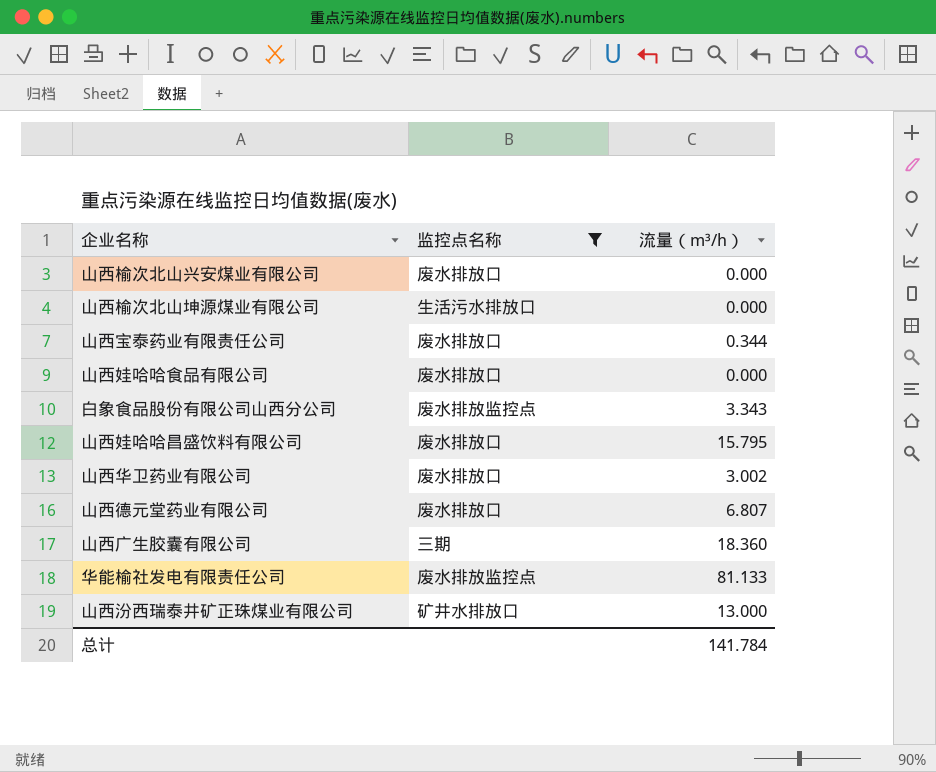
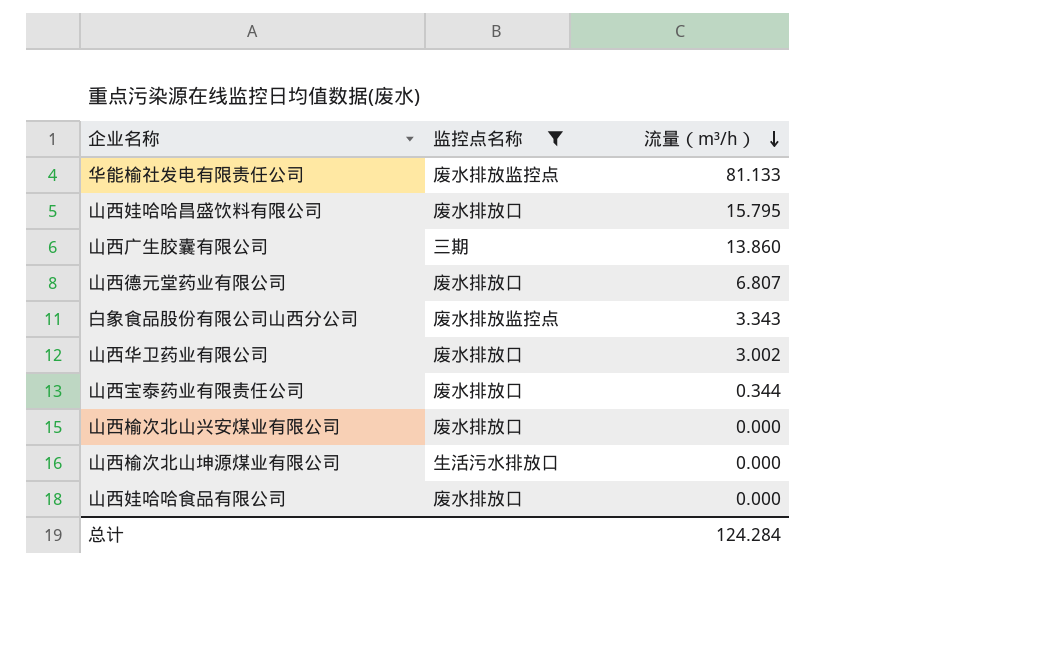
row order: none -> 流量（m³/h） descending
row 山西汾西瑞泰井矿正珠煤业有限公司: 矿井水排放口 | 13.000 -> none
山西广生胶囊有限公司 | 流量（m³/h）: 18.360 -> 13.860
总计 | 流量（m³/h）: 141.784 -> 124.284

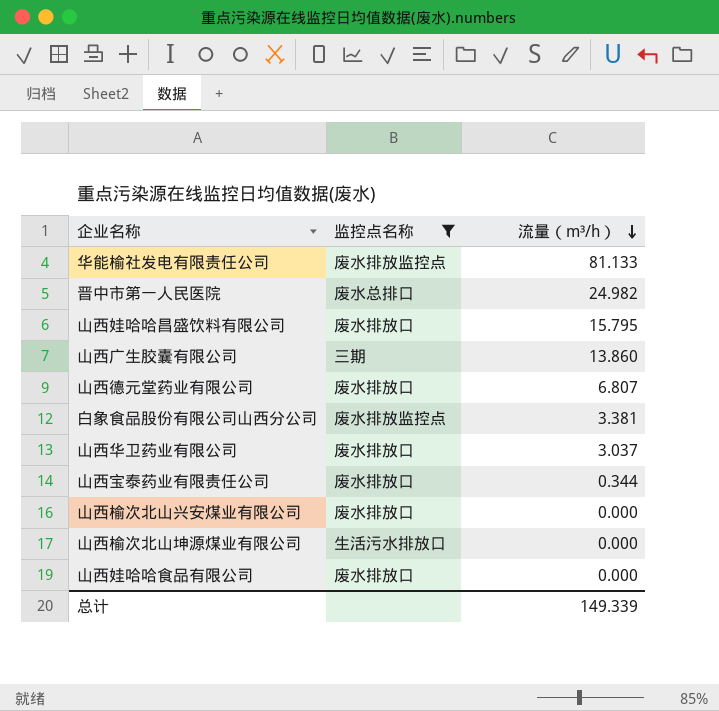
row 晋中市第一人民医院: none -> 废水总排口 | 24.982
白象食品股份有限公司山西分公司 | 流量（m³/h）: 3.343 -> 3.381
山西华卫药业有限公司 | 流量（m³/h）: 3.002 -> 3.037
总计 | 流量（m³/h）: 124.284 -> 149.339

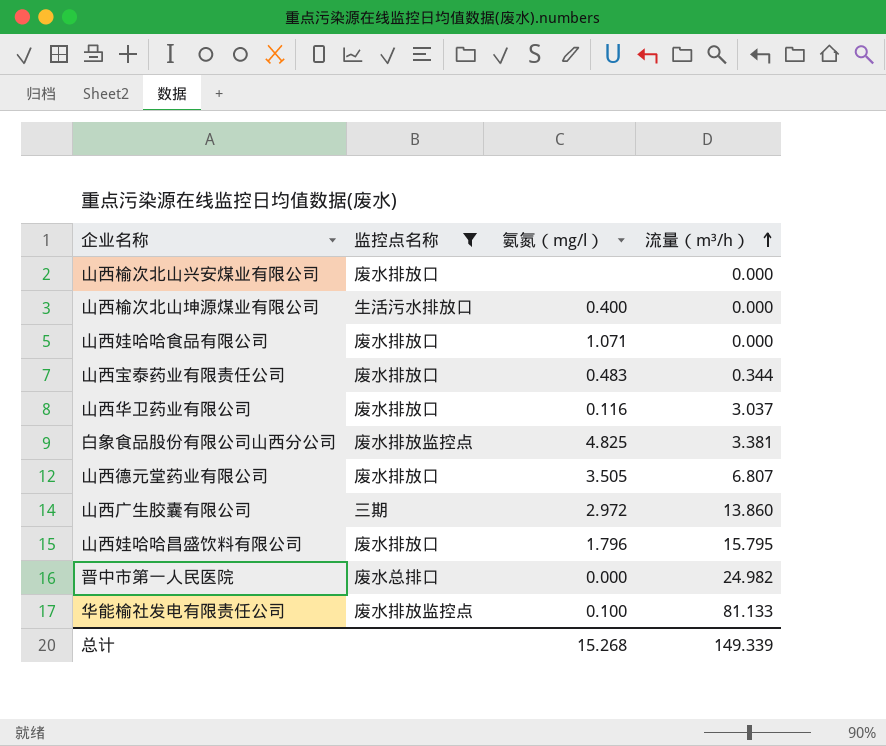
row order: 流量（m³/h） descending -> 流量（m³/h） ascending
column 氨氮（mg/l） | position: none -> 3

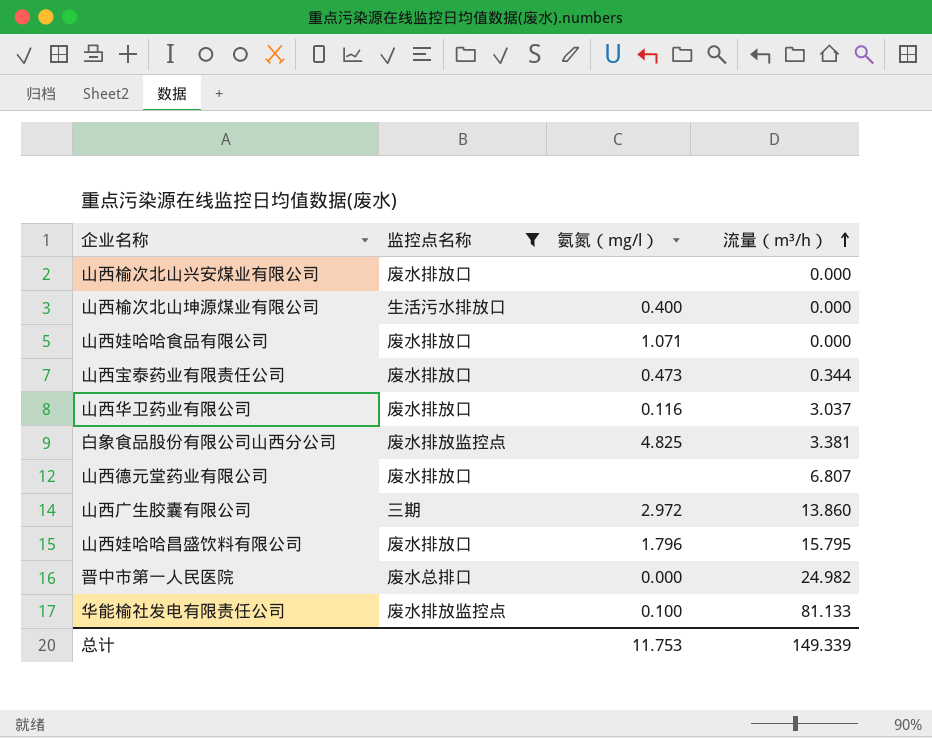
山西宝泰药业有限责任公司 | 氨氮（mg/l）: 0.483 -> 0.473
山西德元堂药业有限公司 | 氨氮（mg/l）: 3.505 -> none
总计 | 氨氮（mg/l）: 15.268 -> 11.753

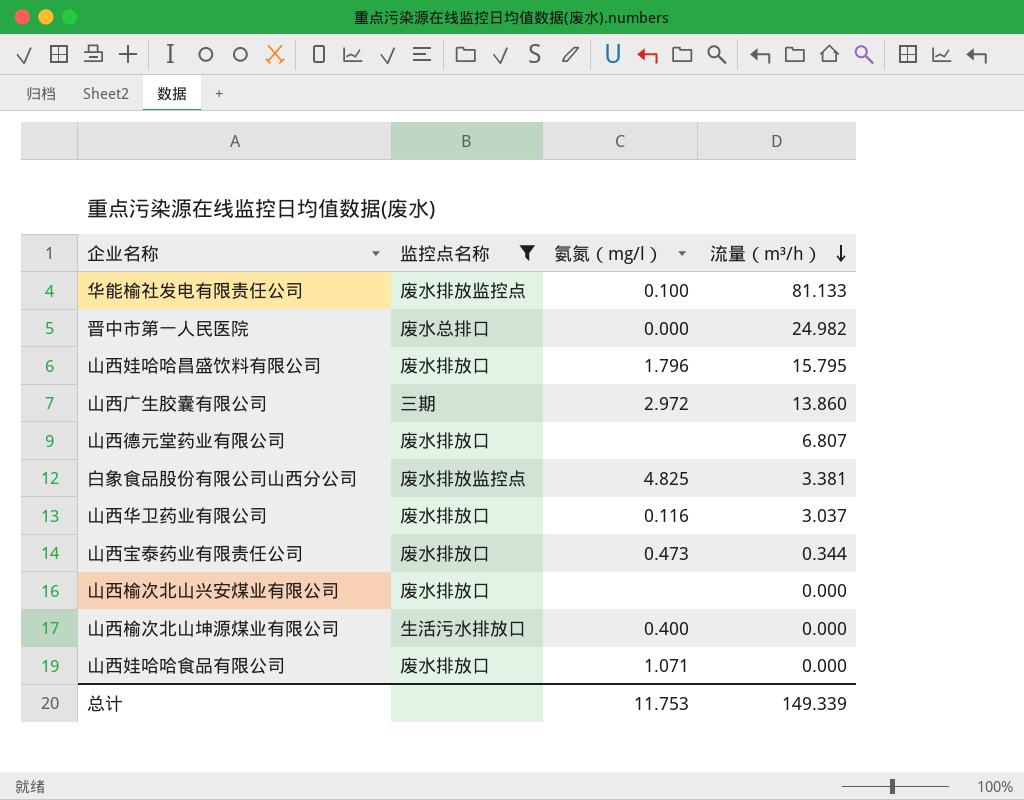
row order: 流量（m³/h） ascending -> 流量（m³/h） descending

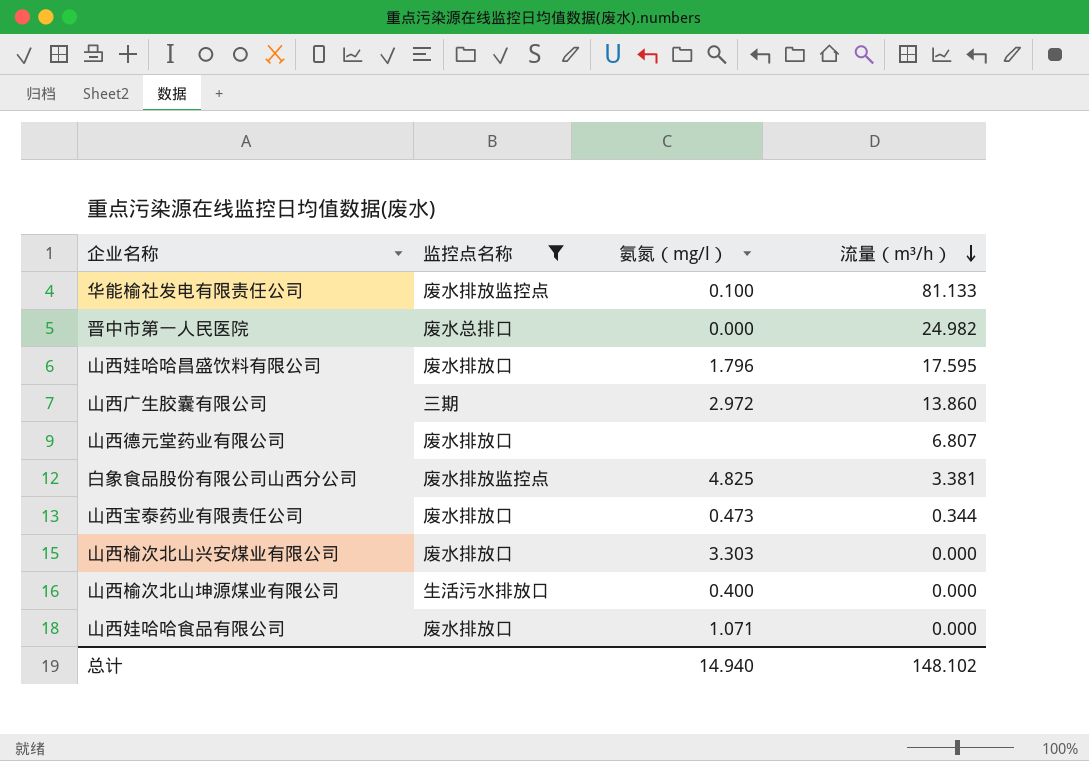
row 山西华卫药业有限公司: 废水排放口 | 0.116 | 3.037 -> none
山西娃哈哈昌盛饮料有限公司 | 流量（m³/h）: 15.795 -> 17.595
山西榆次北山兴安煤业有限公司 | 氨氮（mg/l）: none -> 3.303
总计 | 氨氮（mg/l）: 11.753 -> 14.940
总计 | 流量（m³/h）: 149.339 -> 148.102

